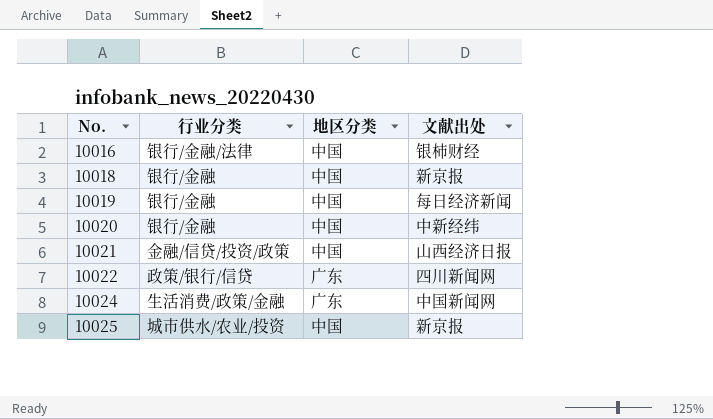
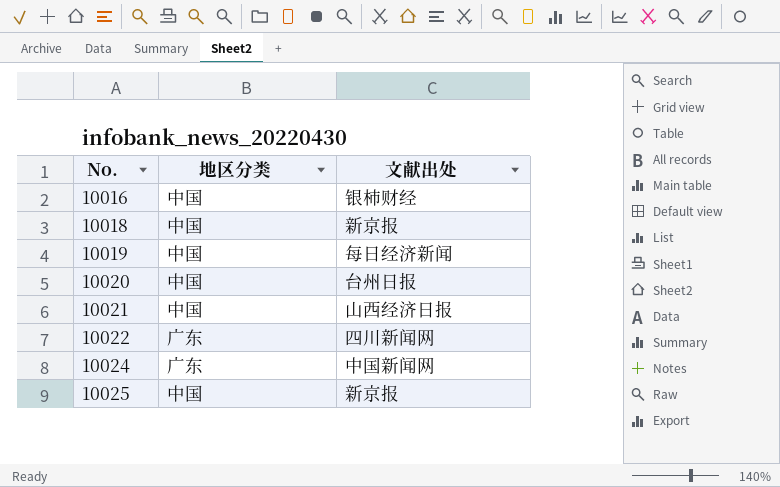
column 行业分类 | position: 2 -> none
10020 | 文献出处: 中新经纬 -> 台州日报

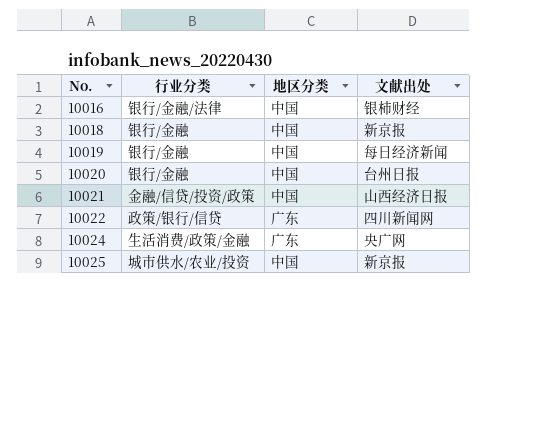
column 行业分类 | position: none -> 2
10024 | 文献出处: 中国新闻网 -> 央广网

